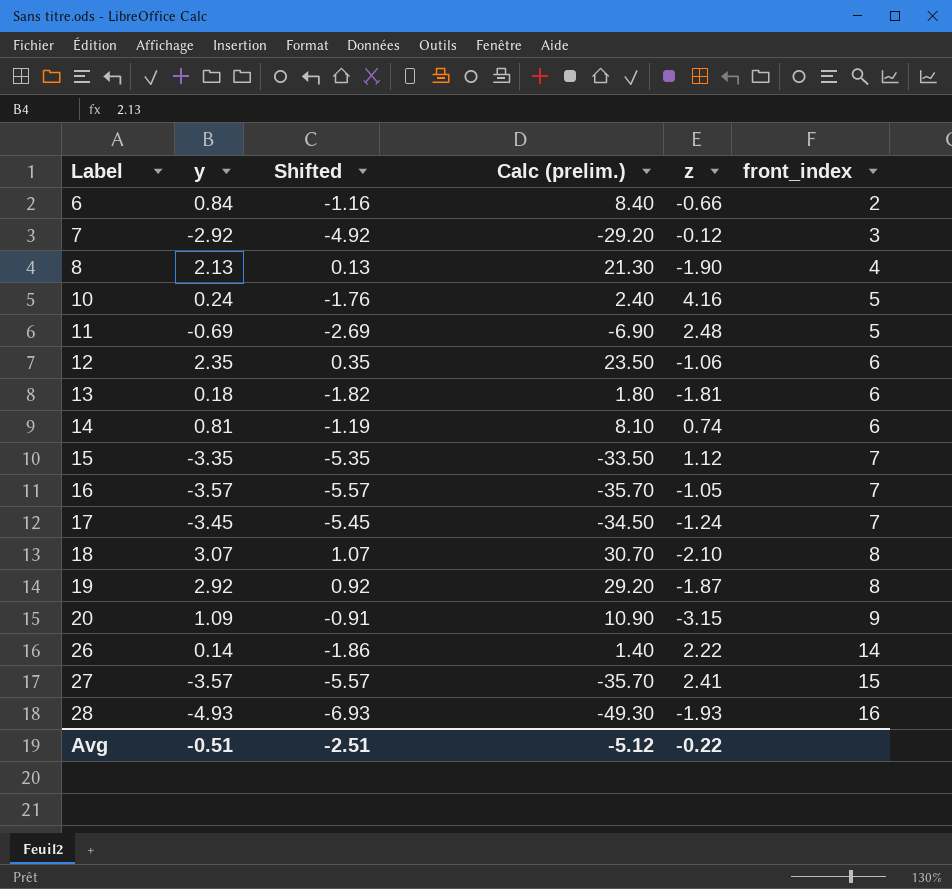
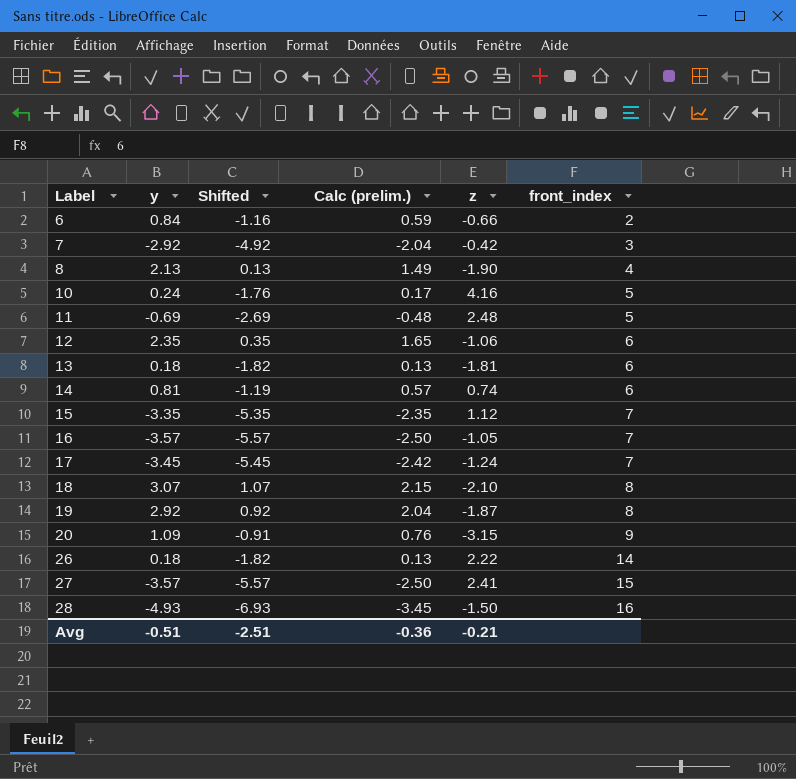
column Calc (prelim.) | formula: [y] * 10 -> [y] * 0.7
7 | z: -0.12 -> -0.42
26 | y: 0.14 -> 0.18
26 | Shifted: -1.86 -> -1.82
28 | z: -1.93 -> -1.50
Avg | Calc (prelim.): -5.12 -> -0.36
Avg | z: -0.22 -> -0.21

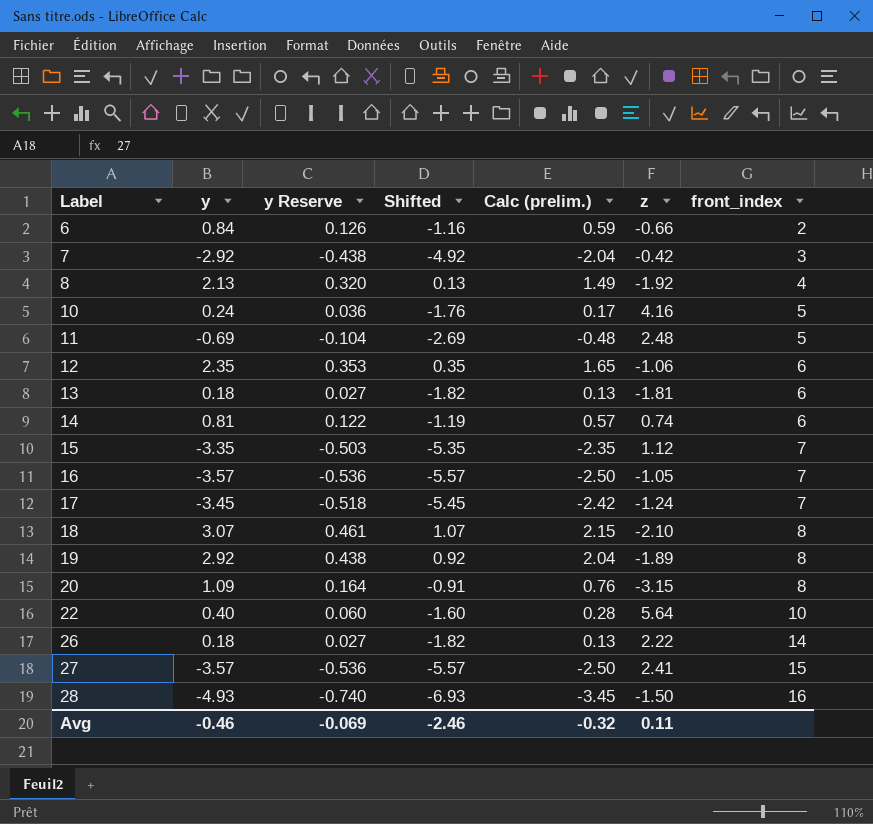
column y Reserve | formula: none -> [y] * 0.15
8 | z: -1.90 -> -1.92
19 | z: -1.87 -> -1.89
20 | front_index: 9 -> 8
row 22: none -> 0.40 | 0.060 | -1.60 | 0.28 | 5.64 | 10
Avg | y: -0.51 -> -0.46
Avg | Shifted: -2.51 -> -2.46
Avg | Calc (prelim.): -0.36 -> -0.32
Avg | z: -0.21 -> 0.11

